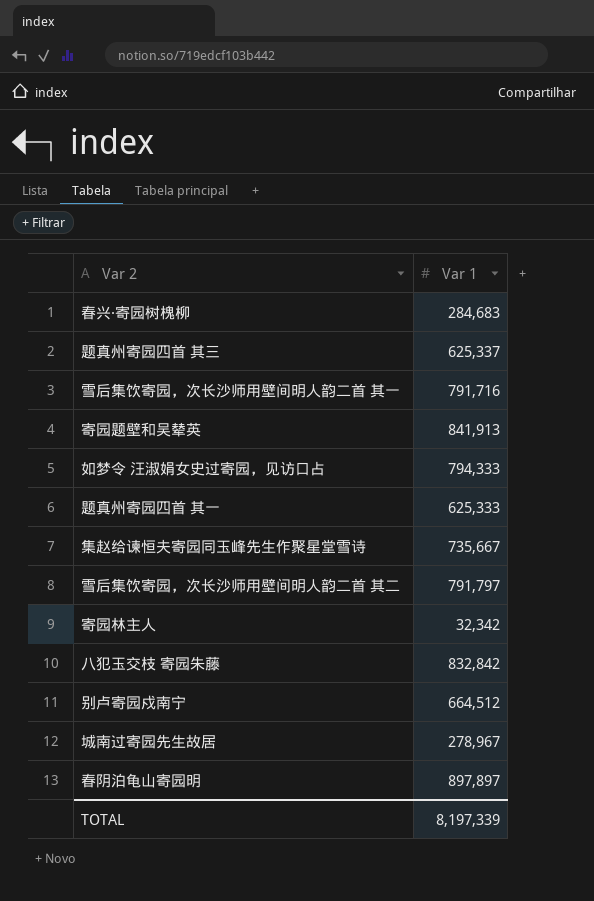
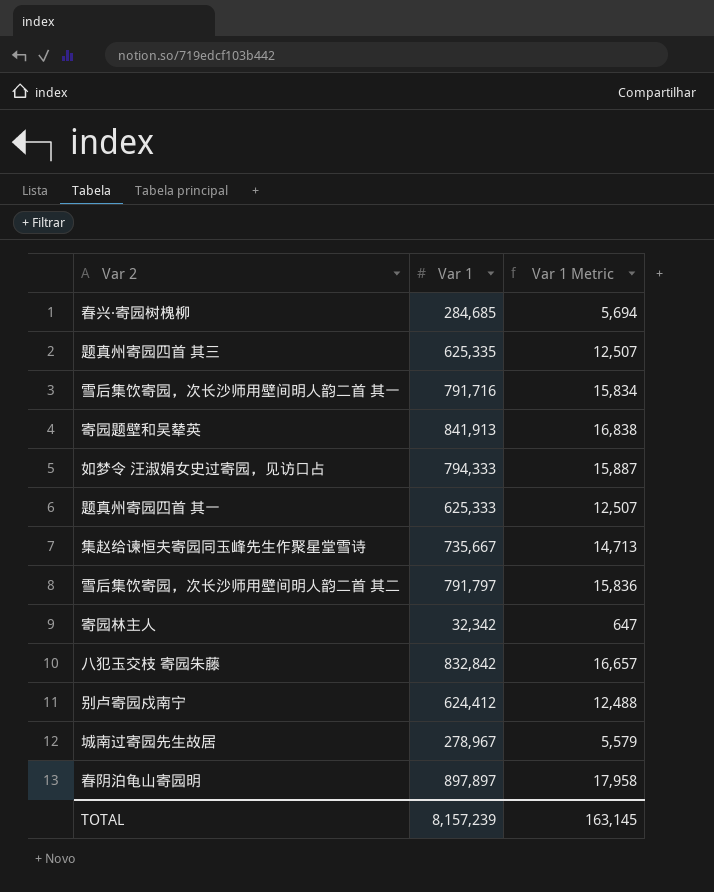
column Var 1 Metric | formula: none -> [Var 1] * 0.02
春兴·寄园树槐柳 | Var 1: 284,683 -> 284,685
题真州寄园四首 其三 | Var 1: 625,337 -> 625,335
别卢寄园戍南宁 | Var 1: 664,512 -> 624,412
TOTAL | Var 1: 8,197,339 -> 8,157,239

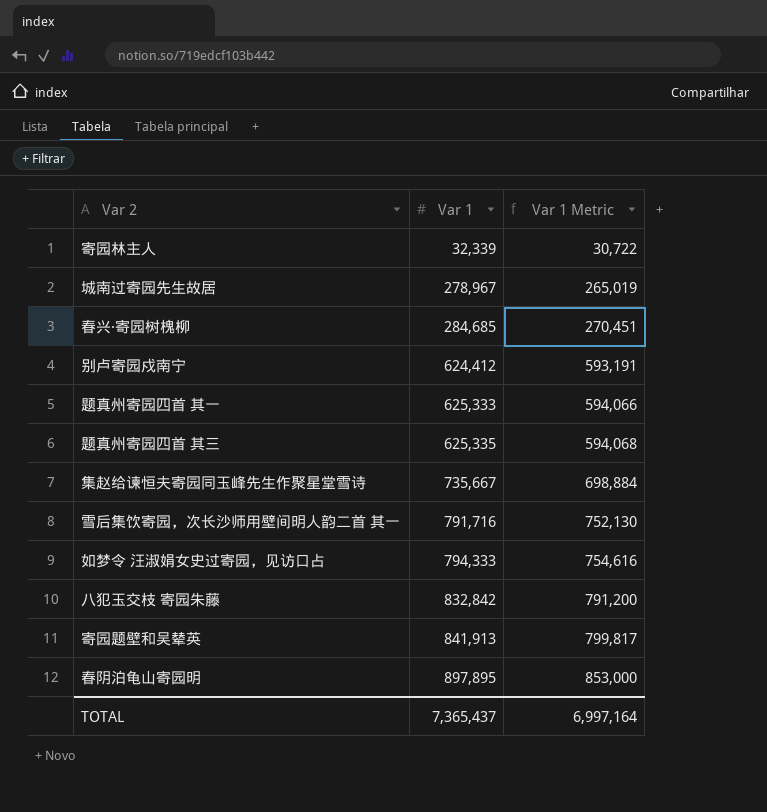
row order: none -> Var 1 ascending
column Var 1 Metric | formula: [Var 1] * 0.02 -> [Var 1] * 0.95
row 雪后集饮寄园，次长沙师用壁间明人韵二首 其二: 791,797 | 15,836 -> none
寄园林主人 | Var 1: 32,342 -> 32,339
春阴泊龟山寄园明 | Var 1: 897,897 -> 897,895
TOTAL | Var 1: 8,157,239 -> 7,365,437
TOTAL | Var 1 Metric: 163,145 -> 6,997,164

